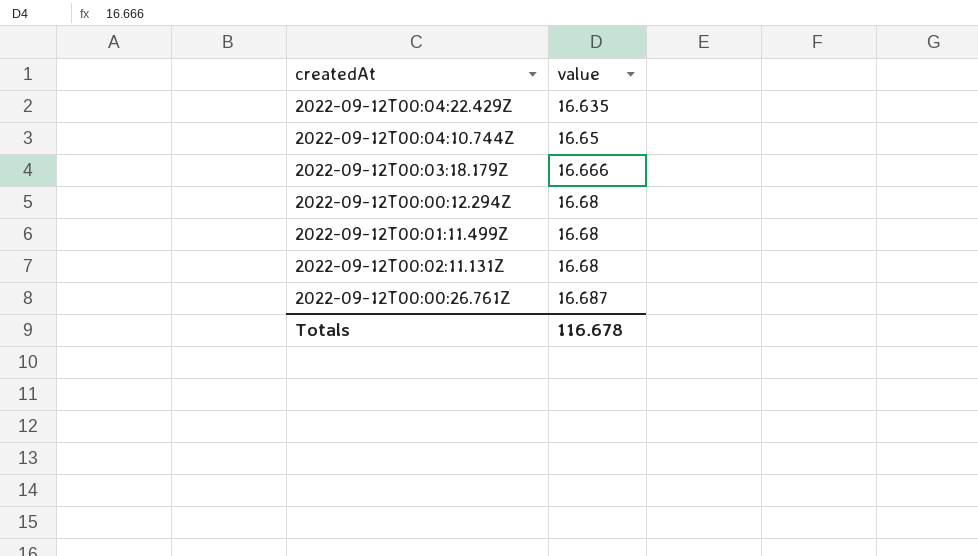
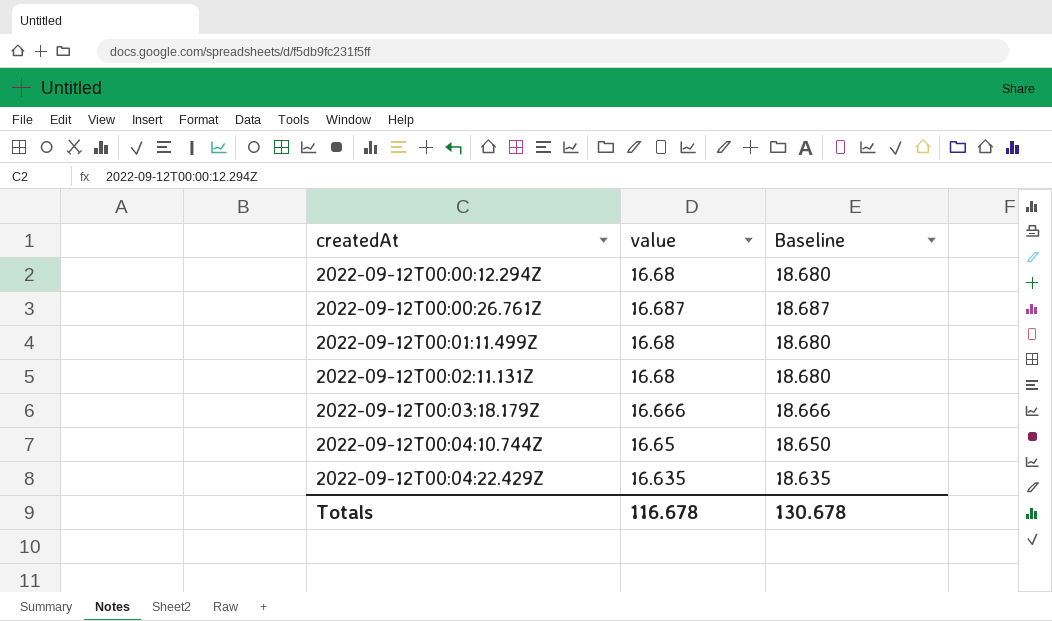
row order: value ascending -> createdAt ascending
column Baseline | formula: none -> [value] + 2

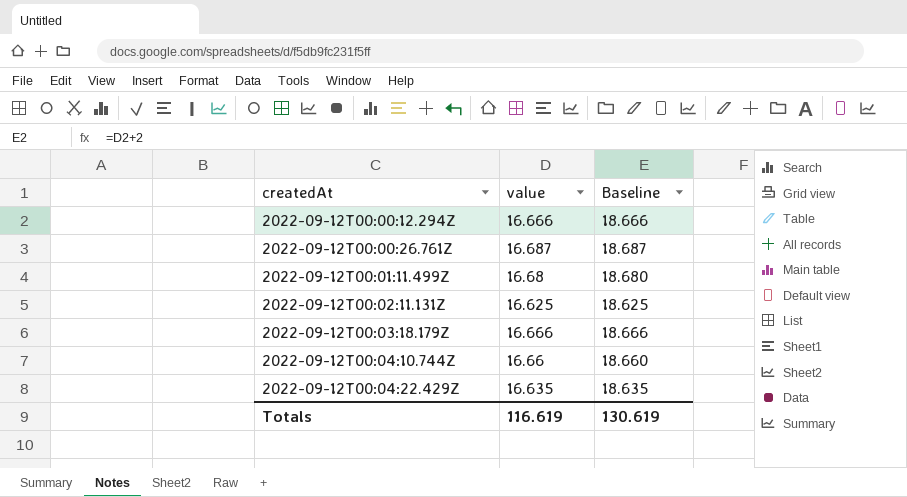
2022-09-12T00:00:12.294Z | value: 16.68 -> 16.666
2022-09-12T00:00:12.294Z | Baseline: 18.680 -> 18.666
2022-09-12T00:02:11.131Z | value: 16.68 -> 16.625
2022-09-12T00:02:11.131Z | Baseline: 18.680 -> 18.625
2022-09-12T00:04:10.744Z | value: 16.65 -> 16.66
2022-09-12T00:04:10.744Z | Baseline: 18.650 -> 18.660
Totals | value: 116.678 -> 116.619
Totals | Baseline: 130.678 -> 130.619

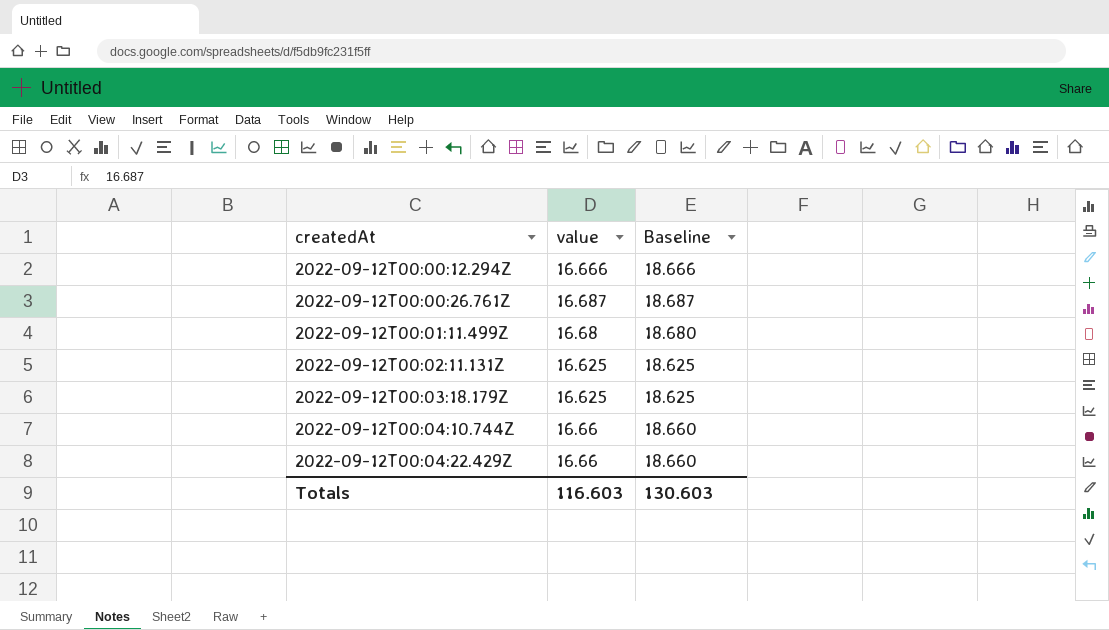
2022-09-12T00:03:18.179Z | value: 16.666 -> 16.625
2022-09-12T00:03:18.179Z | Baseline: 18.666 -> 18.625
2022-09-12T00:04:22.429Z | value: 16.635 -> 16.66
2022-09-12T00:04:22.429Z | Baseline: 18.635 -> 18.660
Totals | value: 116.619 -> 116.603
Totals | Baseline: 130.619 -> 130.603

